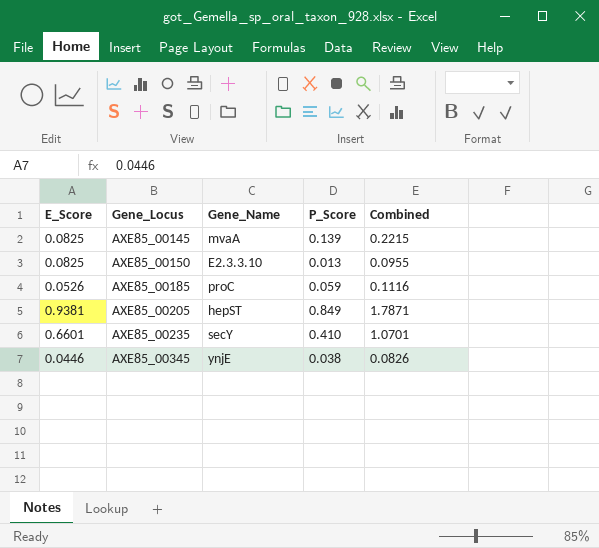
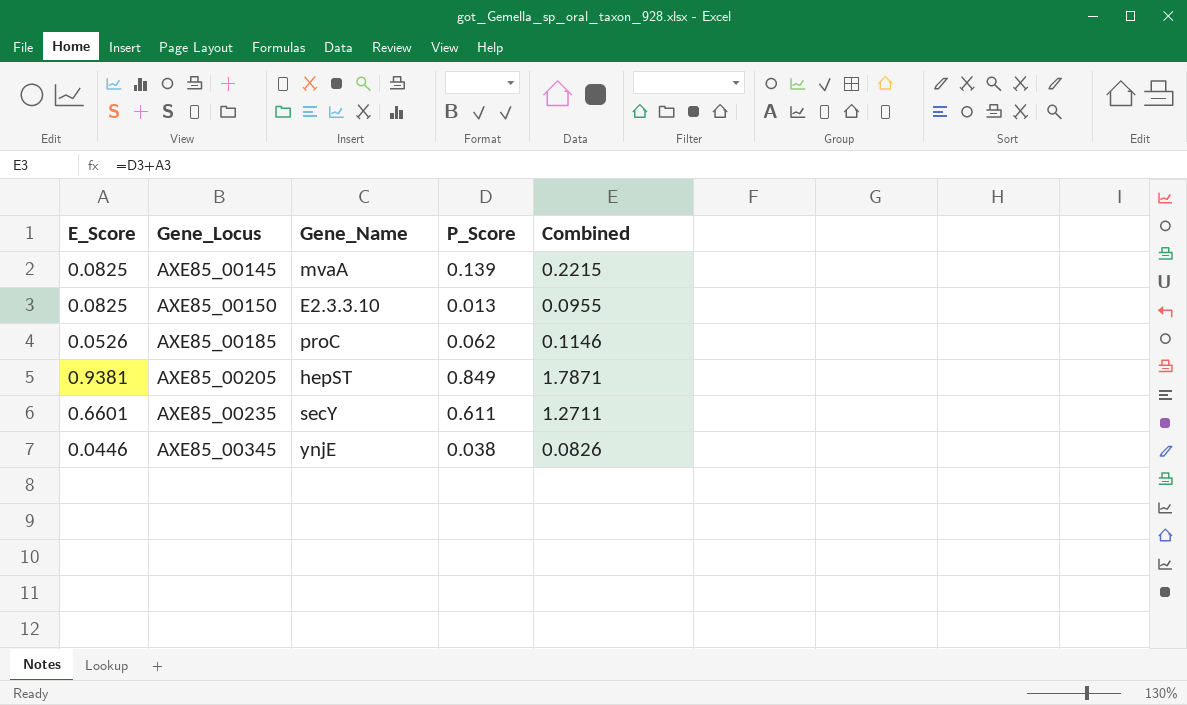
AXE85_00185 | P_Score: 0.059 -> 0.062
AXE85_00185 | Combined: 0.1116 -> 0.1146
AXE85_00235 | P_Score: 0.410 -> 0.611
AXE85_00235 | Combined: 1.0701 -> 1.2711

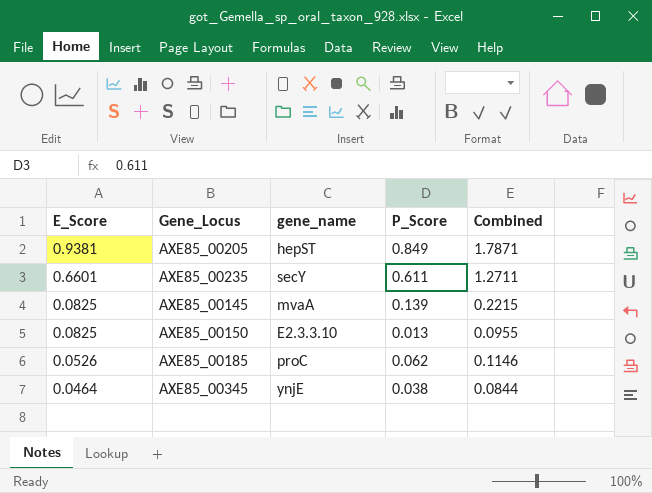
row order: Gene_Locus ascending -> E_Score descending
column name: Gene_Name -> gene_name
AXE85_00345 | E_Score: 0.0446 -> 0.0464
AXE85_00345 | Combined: 0.0826 -> 0.0844

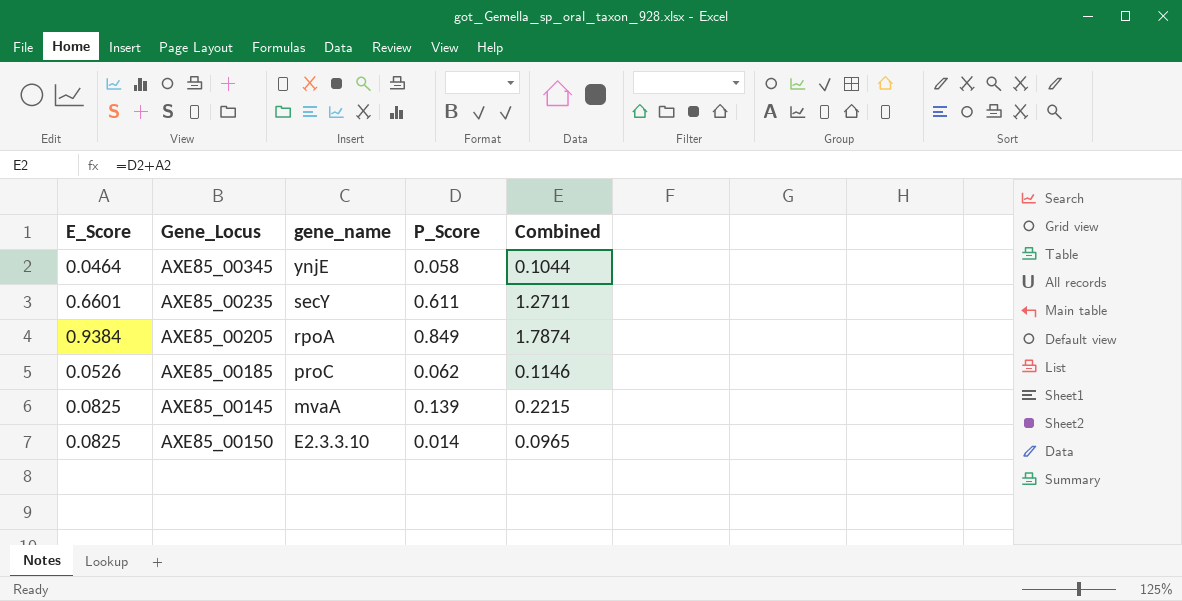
row order: E_Score descending -> gene_name descending
AXE85_00345 | P_Score: 0.038 -> 0.058
AXE85_00345 | Combined: 0.0844 -> 0.1044
AXE85_00205 | E_Score: 0.9381 -> 0.9384
AXE85_00205 | gene_name: hepST -> rpoA
AXE85_00205 | Combined: 1.7871 -> 1.7874
AXE85_00150 | P_Score: 0.013 -> 0.014
AXE85_00150 | Combined: 0.0955 -> 0.0965

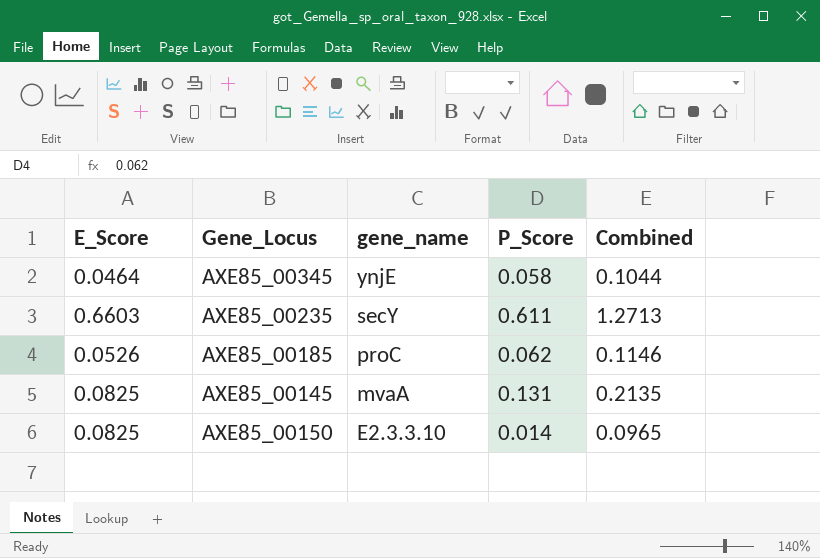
row AXE85_00205: 0.9384 | rpoA | 0.849 | 1.7874 -> none
AXE85_00235 | E_Score: 0.6601 -> 0.6603
AXE85_00235 | Combined: 1.2711 -> 1.2713
AXE85_00145 | P_Score: 0.139 -> 0.131
AXE85_00145 | Combined: 0.2215 -> 0.2135

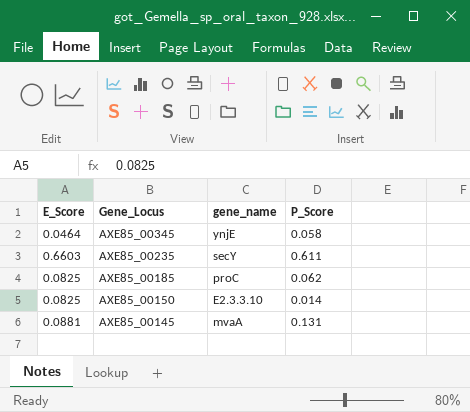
row order: gene_name descending -> Gene_Locus descending
column Combined | formula: [E_Score] + [P_Score] -> none
AXE85_00185 | E_Score: 0.0526 -> 0.0825
AXE85_00145 | E_Score: 0.0825 -> 0.0881

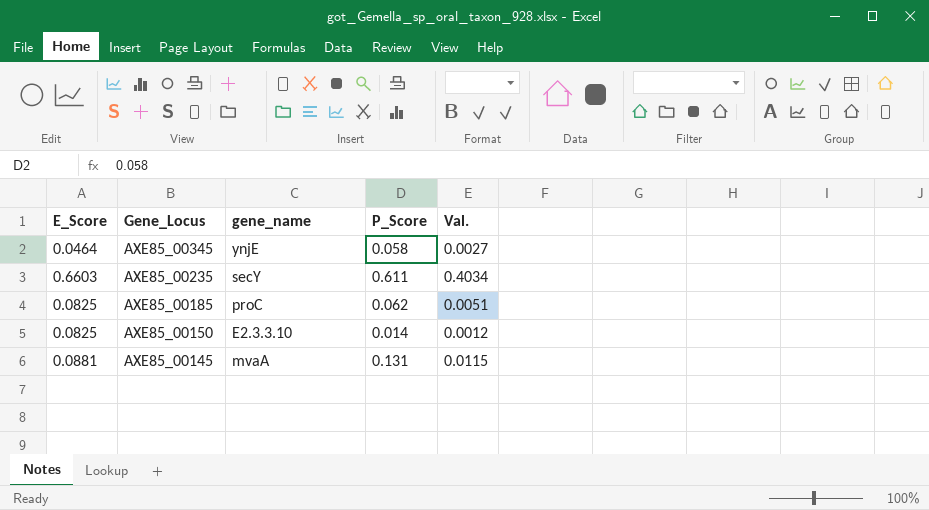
column Val. | formula: none -> [E_Score] * [P_Score]

